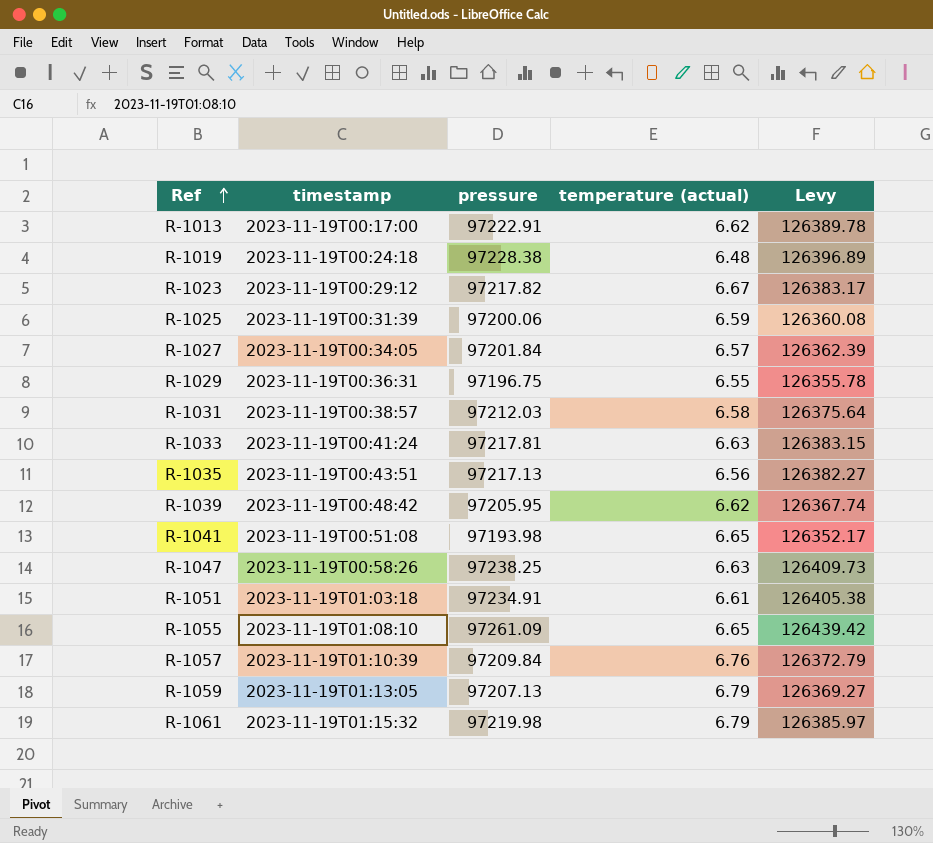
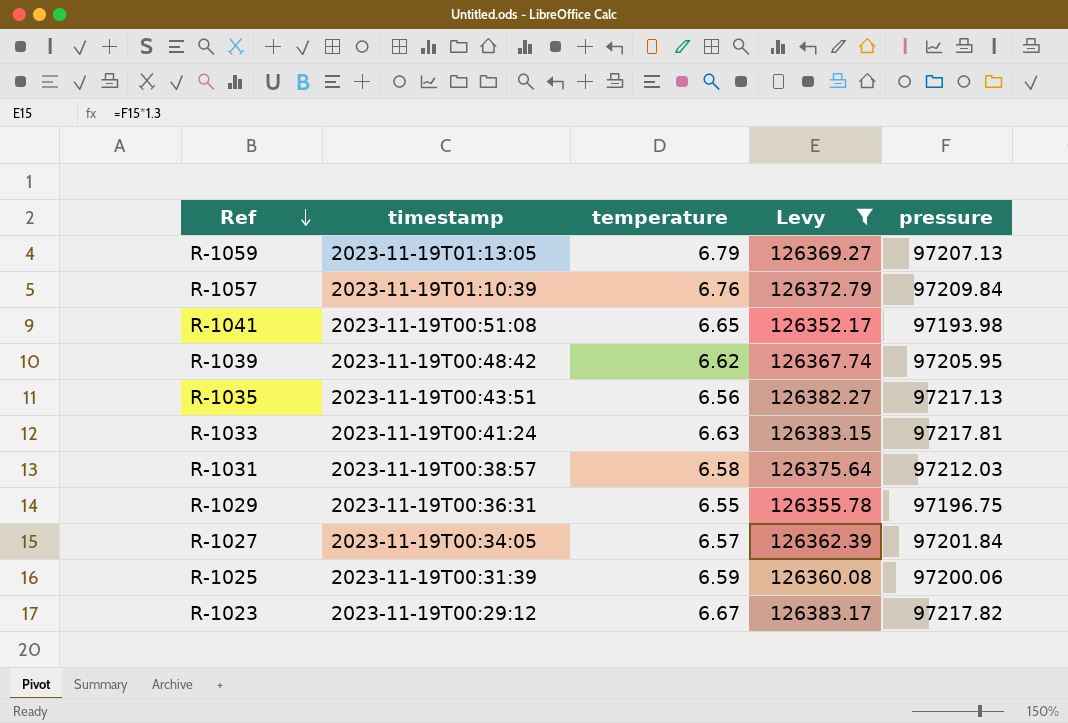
filter: none -> Levy <= 126383.17
row order: Ref ascending -> Ref descending
column name: temperature (actual) -> temperature
column pressure | position: 3 -> 5

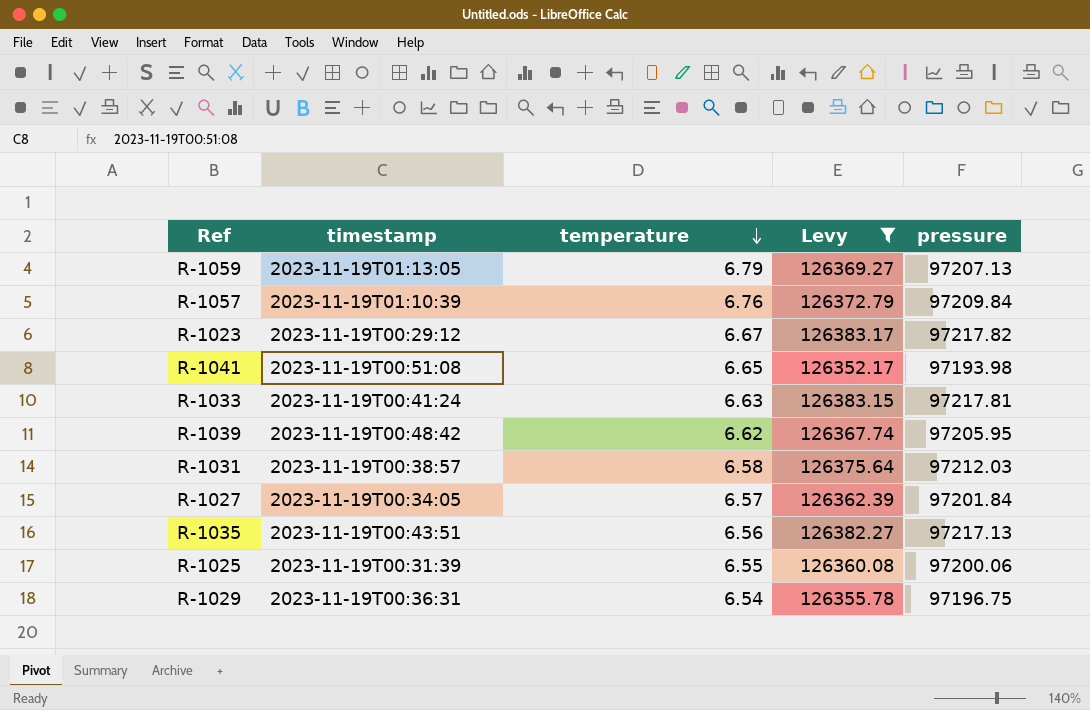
row order: Ref descending -> temperature descending
R-1025 | temperature: 6.59 -> 6.55
R-1029 | temperature: 6.55 -> 6.54

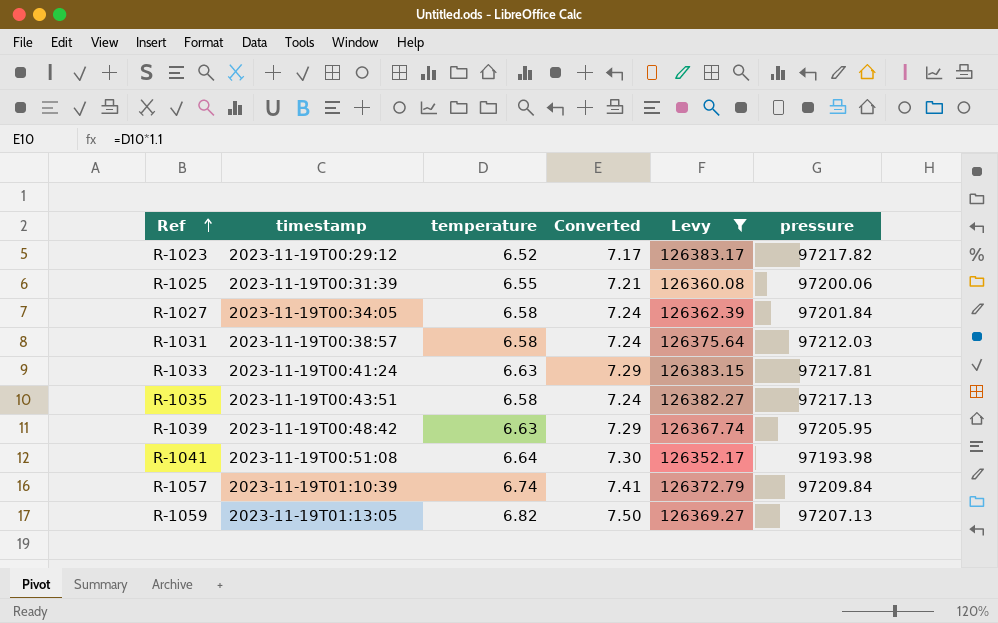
row order: temperature descending -> Ref ascending
column Converted | formula: none -> [temperature] * 1.1
row R-1029: 2023-11-19T00:36:31 | 6.54 | 126355.78 | 97196.75 -> none
R-1023 | temperature: 6.67 -> 6.52
R-1027 | temperature: 6.57 -> 6.58
R-1035 | temperature: 6.56 -> 6.58
R-1039 | temperature: 6.62 -> 6.63
R-1041 | temperature: 6.65 -> 6.64
R-1057 | temperature: 6.76 -> 6.74
R-1059 | temperature: 6.79 -> 6.82

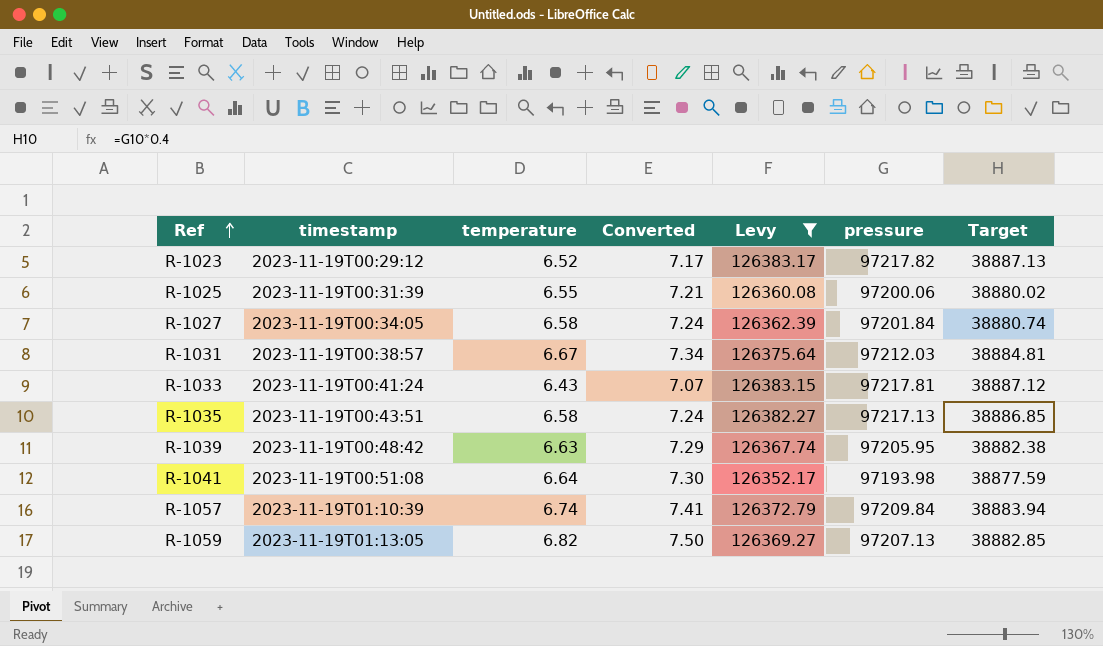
column Target | formula: none -> [pressure] * 0.4
R-1031 | temperature: 6.58 -> 6.67
R-1031 | Converted: 7.24 -> 7.34
R-1033 | temperature: 6.63 -> 6.43
R-1033 | Converted: 7.29 -> 7.07

